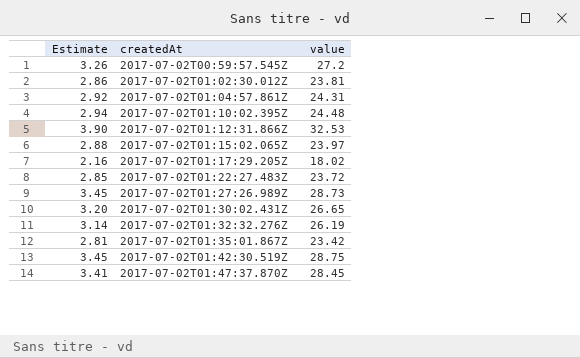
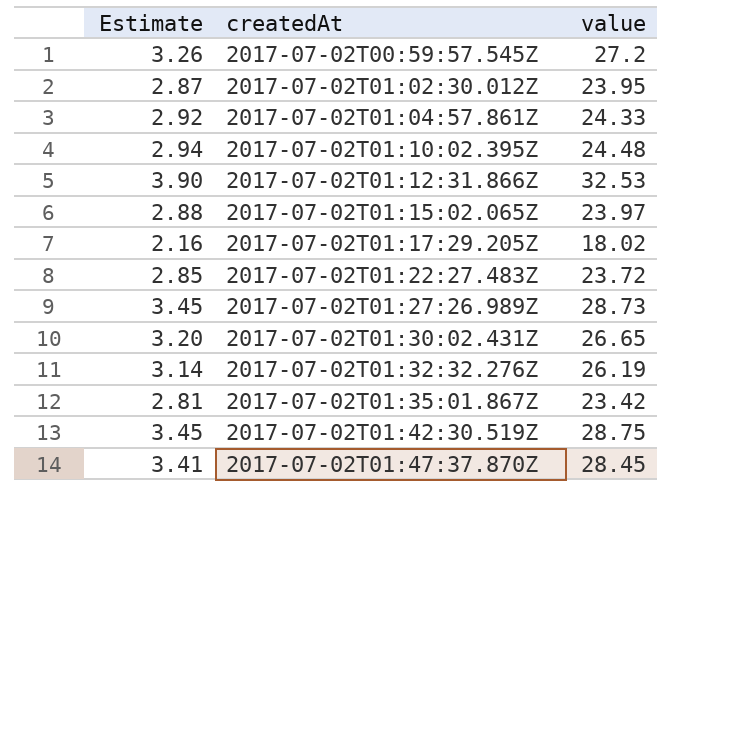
2017-07-02T01:02:30.012Z | Estimate: 2.86 -> 2.87
2017-07-02T01:02:30.012Z | value: 23.81 -> 23.95
2017-07-02T01:04:57.861Z | value: 24.31 -> 24.33

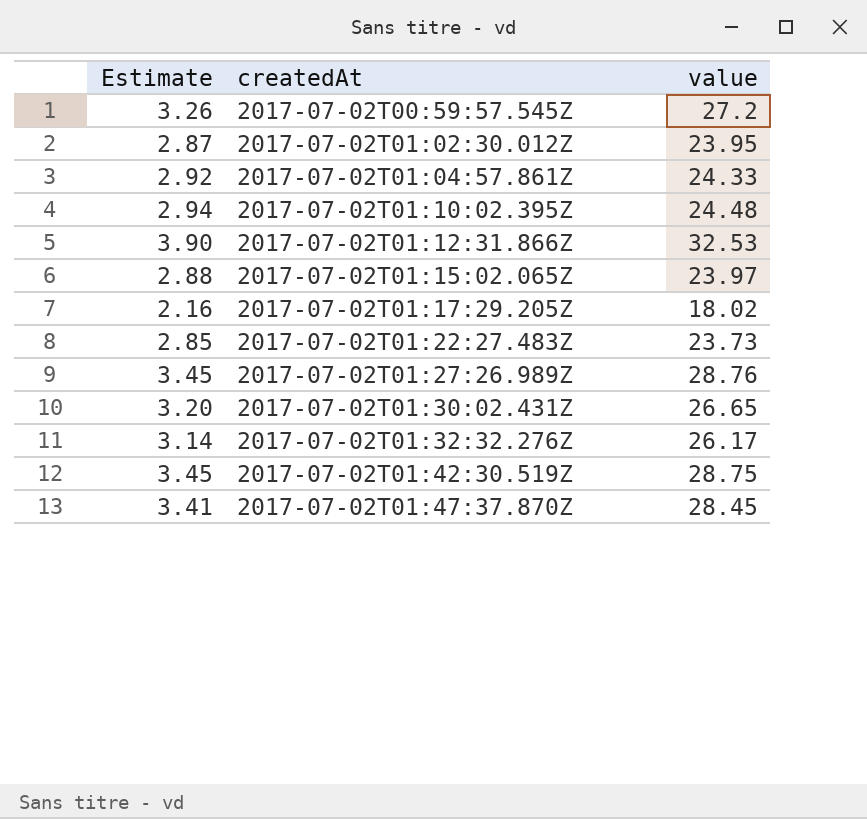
row 2017-07-02T01:35:01.867Z: 2.81 | 23.42 -> none
2017-07-02T01:22:27.483Z | value: 23.72 -> 23.73
2017-07-02T01:27:26.989Z | value: 28.73 -> 28.76
2017-07-02T01:32:32.276Z | value: 26.19 -> 26.17

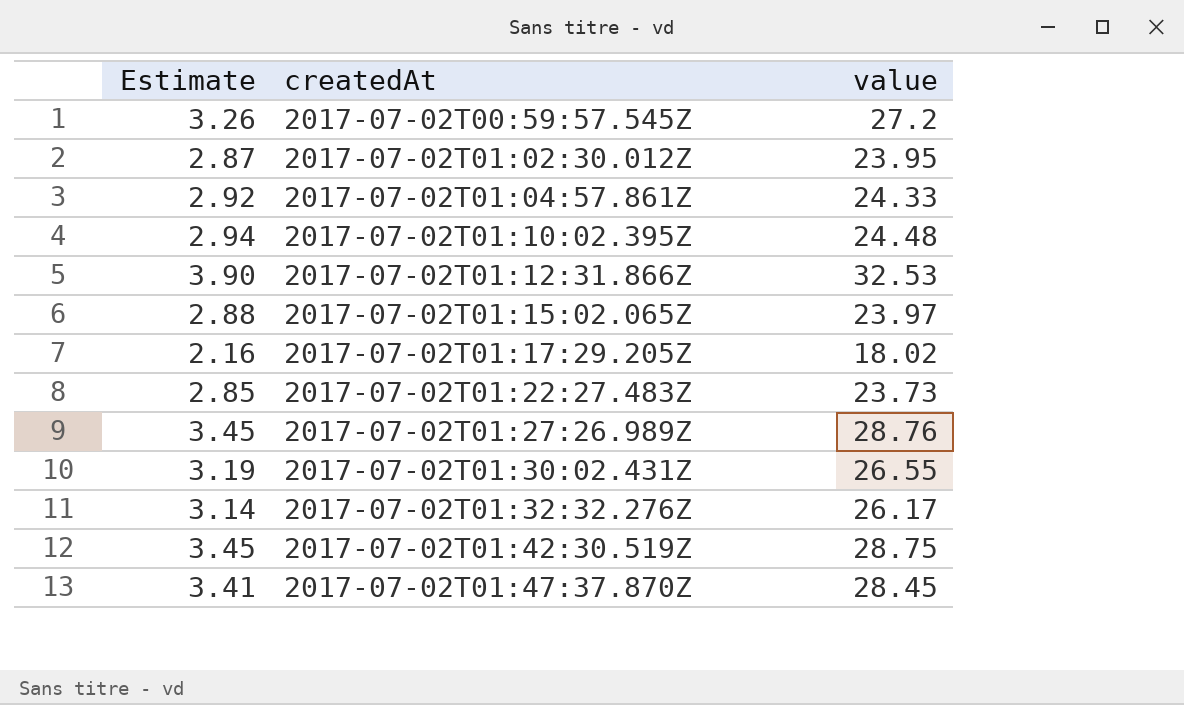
2017-07-02T01:30:02.431Z | Estimate: 3.20 -> 3.19
2017-07-02T01:30:02.431Z | value: 26.65 -> 26.55

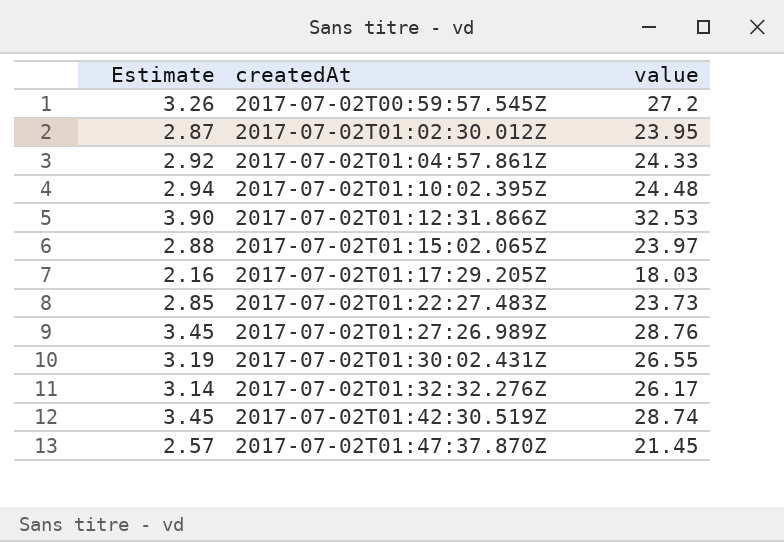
2017-07-02T01:17:29.205Z | value: 18.02 -> 18.03
2017-07-02T01:42:30.519Z | value: 28.75 -> 28.74
2017-07-02T01:47:37.870Z | Estimate: 3.41 -> 2.57
2017-07-02T01:47:37.870Z | value: 28.45 -> 21.45

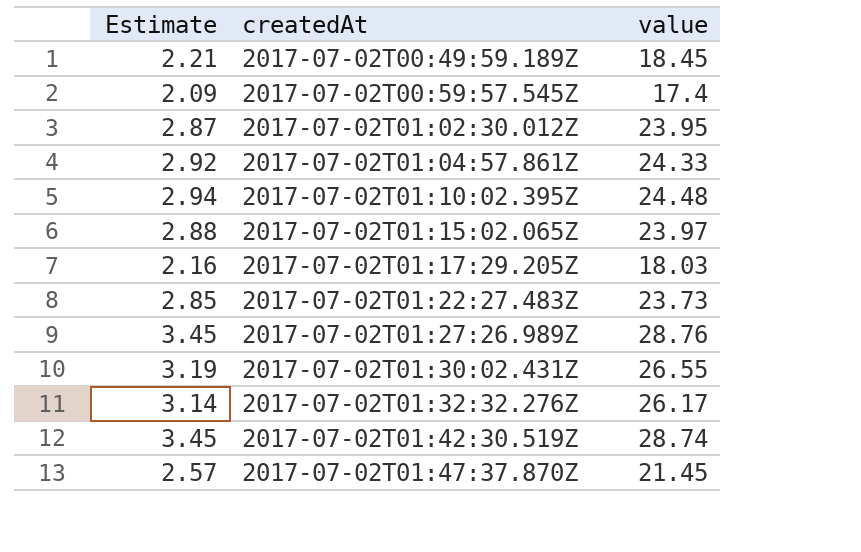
row 2017-07-02T01:12:31.866Z: 3.90 | 32.53 -> none
row 2017-07-02T00:49:59.189Z: none -> 2.21 | 18.45
2017-07-02T00:59:57.545Z | Estimate: 3.26 -> 2.09
2017-07-02T00:59:57.545Z | value: 27.2 -> 17.4

